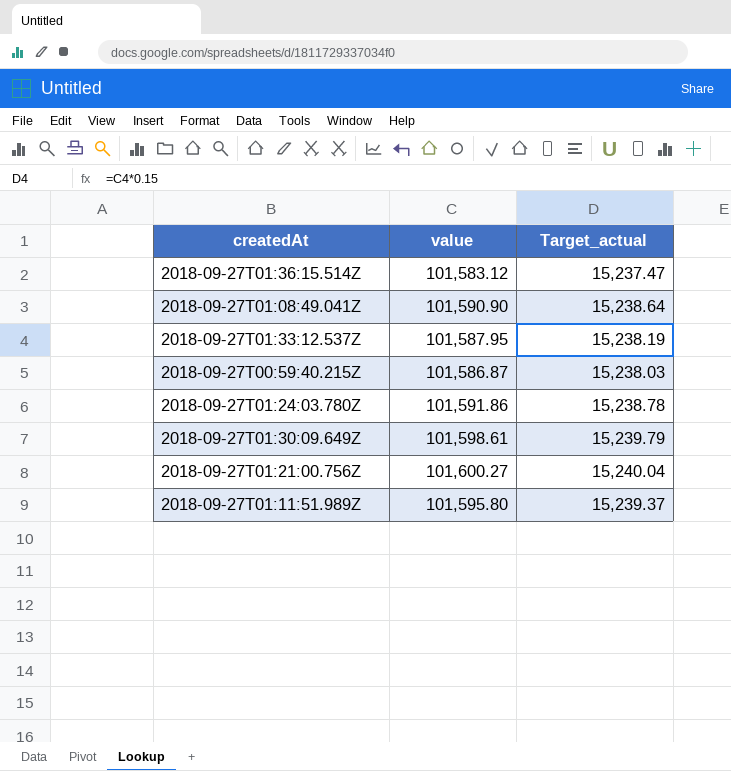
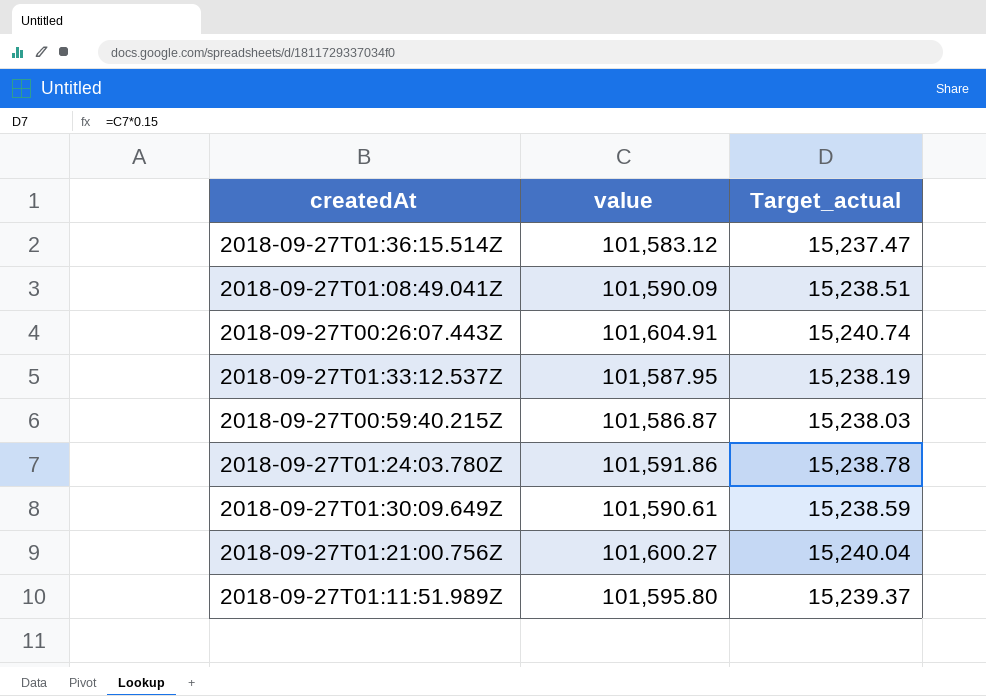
2018-09-27T01:08:49.041Z | value: 101,590.90 -> 101,590.09
2018-09-27T01:08:49.041Z | Target_actual: 15,238.64 -> 15,238.51
row 2018-09-27T00:26:07.443Z: none -> 101,604.91 | 15,240.74
2018-09-27T01:30:09.649Z | value: 101,598.61 -> 101,590.61
2018-09-27T01:30:09.649Z | Target_actual: 15,239.79 -> 15,238.59

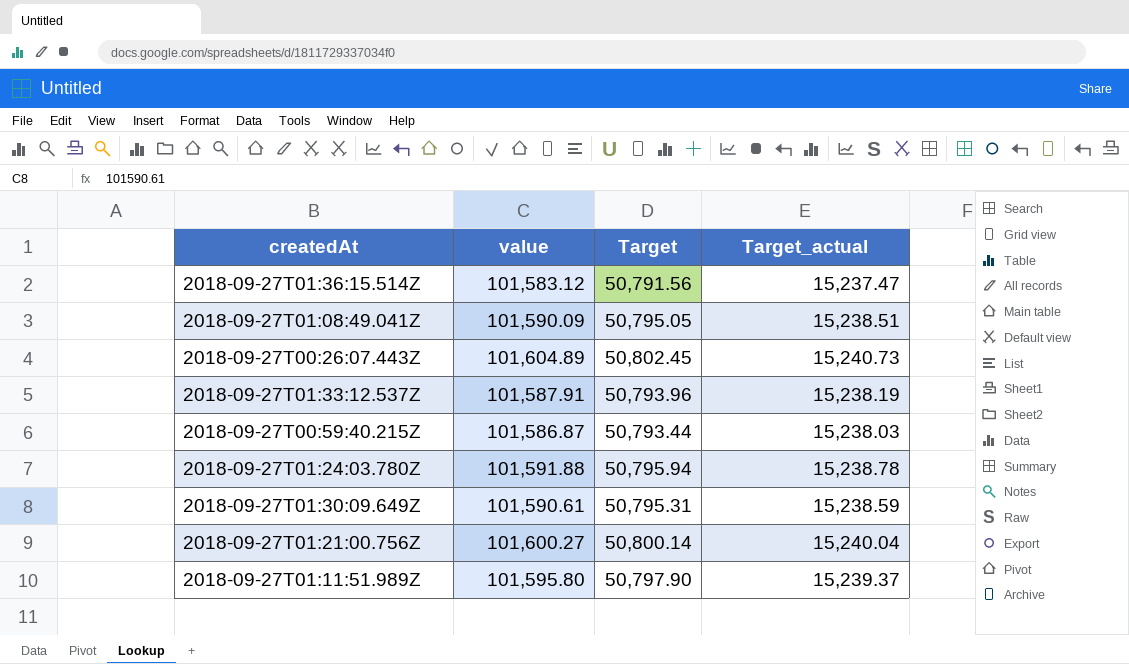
column Target | formula: none -> [value] * 0.5
2018-09-27T00:26:07.443Z | value: 101,604.91 -> 101,604.89
2018-09-27T00:26:07.443Z | Target_actual: 15,240.74 -> 15,240.73
2018-09-27T01:33:12.537Z | value: 101,587.95 -> 101,587.91
2018-09-27T01:24:03.780Z | value: 101,591.86 -> 101,591.88

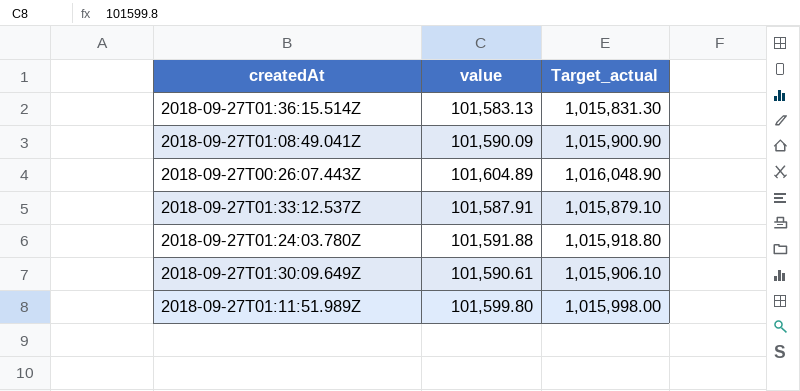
column Target | formula: [value] * 0.5 -> none
column Target_actual | formula: [value] * 0.15 -> [value] * 10
row 2018-09-27T00:59:40.215Z: 101,586.87 | 50,793.44 | 15,238.03 -> none
row 2018-09-27T01:21:00.756Z: 101,600.27 | 50,800.14 | 15,240.04 -> none
2018-09-27T01:36:15.514Z | value: 101,583.12 -> 101,583.13
2018-09-27T01:11:51.989Z | value: 101,595.80 -> 101,599.80

